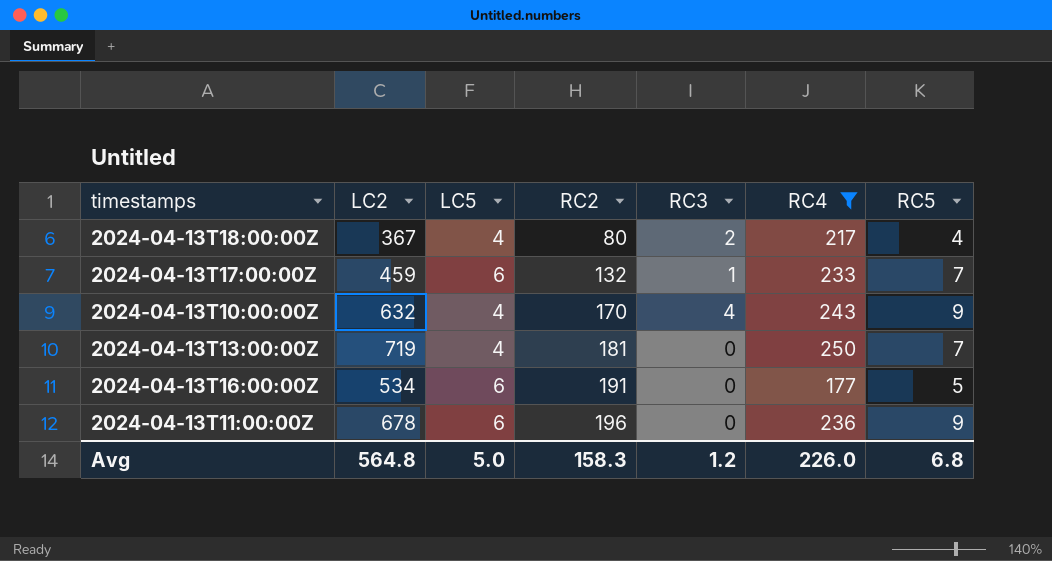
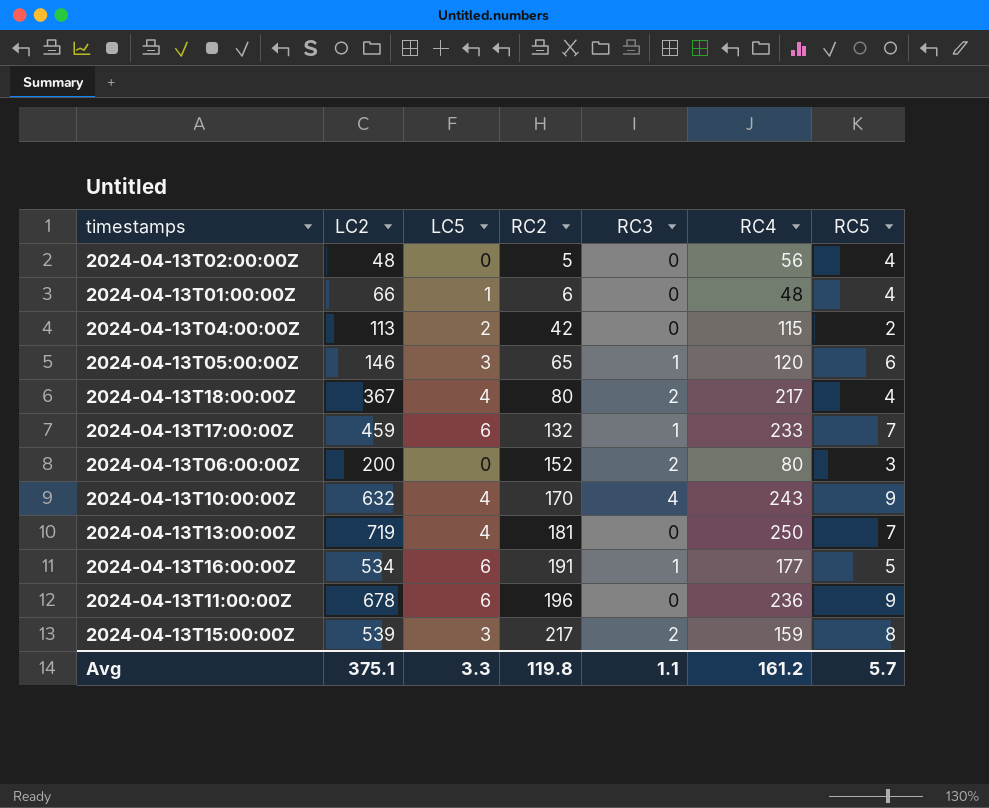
filter: RC4 >= 177 -> none
2024-04-13T16:00:00Z | RC3: 0 -> 1
Avg | LC2: 564.8 -> 375.1
Avg | LC5: 5.0 -> 3.3
Avg | RC2: 158.3 -> 119.8
Avg | RC3: 1.2 -> 1.1
Avg | RC4: 226.0 -> 161.2
Avg | RC5: 6.8 -> 5.7

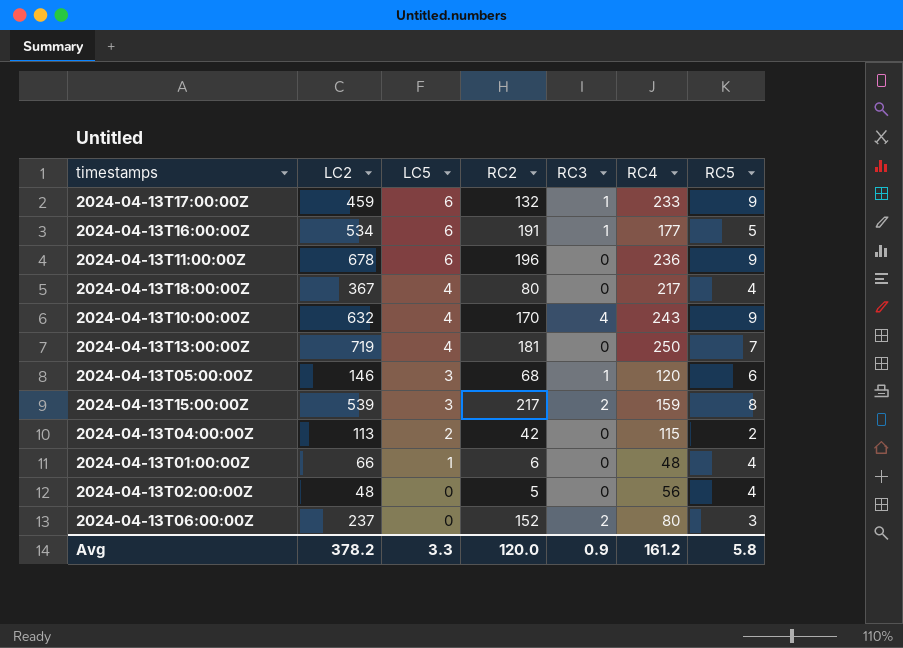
row order: RC2 ascending -> LC5 descending
2024-04-13T17:00:00Z | RC5: 7 -> 9
2024-04-13T18:00:00Z | RC3: 2 -> 0
2024-04-13T05:00:00Z | RC2: 65 -> 68
2024-04-13T06:00:00Z | LC2: 200 -> 237
Avg | LC2: 375.1 -> 378.2
Avg | RC2: 119.8 -> 120.0
Avg | RC3: 1.1 -> 0.9
Avg | RC5: 5.7 -> 5.8

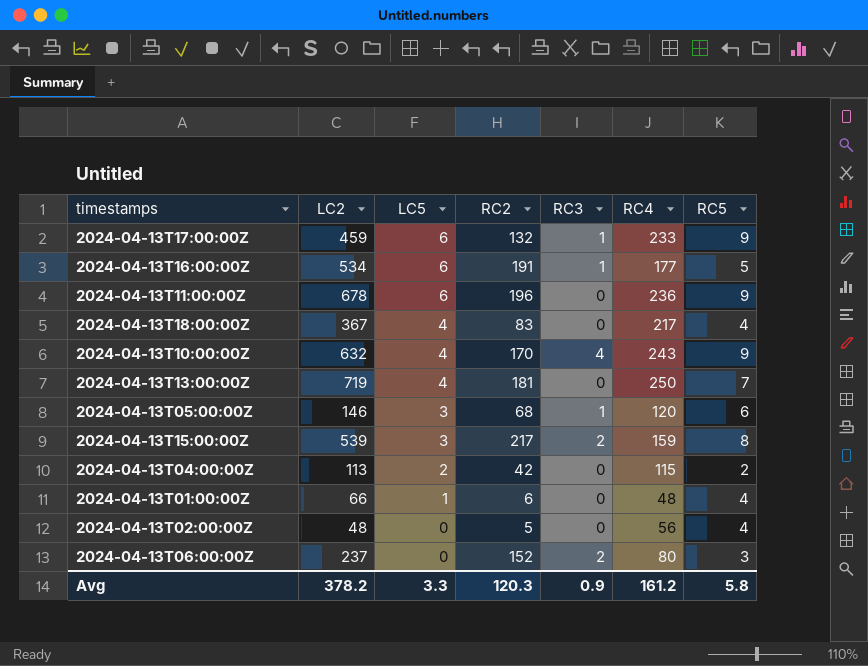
2024-04-13T18:00:00Z | RC2: 80 -> 83
Avg | RC2: 120.0 -> 120.3

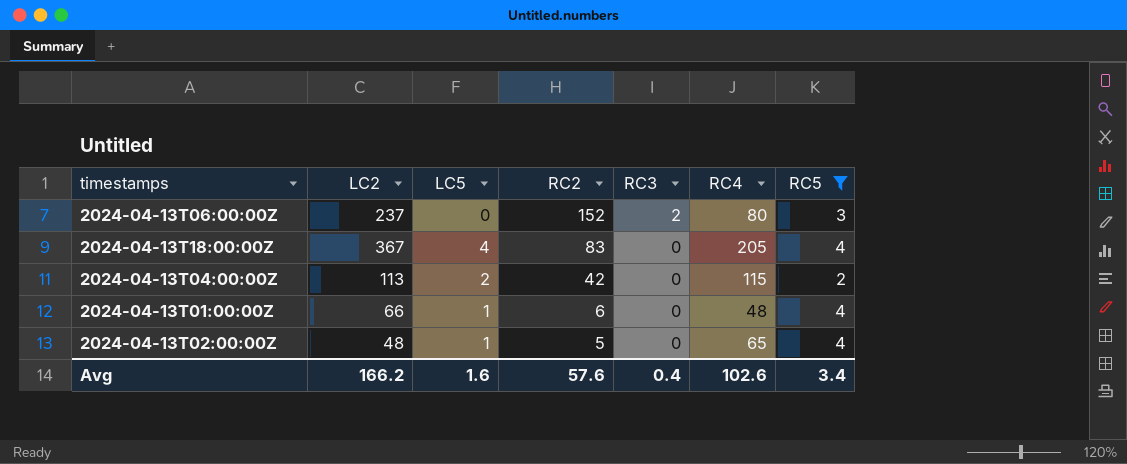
filter: none -> RC5 <= 4
row order: LC5 descending -> RC2 descending
2024-04-13T18:00:00Z | RC4: 217 -> 205
2024-04-13T02:00:00Z | LC5: 0 -> 1
2024-04-13T02:00:00Z | RC4: 56 -> 65
Avg | LC2: 378.2 -> 166.2
Avg | LC5: 3.3 -> 1.6
Avg | RC2: 120.3 -> 57.6
Avg | RC3: 0.9 -> 0.4
Avg | RC4: 161.2 -> 102.6
Avg | RC5: 5.8 -> 3.4

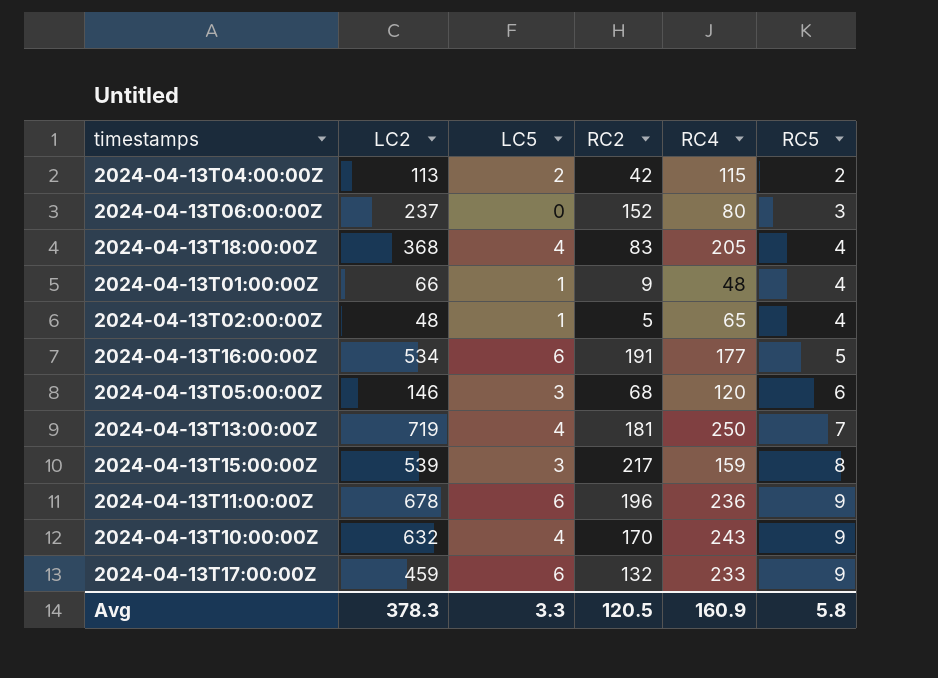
filter: RC5 <= 4 -> none
row order: RC2 descending -> RC5 ascending
column RC3 | position: 5 -> none
2024-04-13T18:00:00Z | LC2: 367 -> 368
2024-04-13T01:00:00Z | RC2: 6 -> 9
Avg | LC2: 166.2 -> 378.3
Avg | LC5: 1.6 -> 3.3
Avg | RC2: 57.6 -> 120.5
Avg | RC4: 102.6 -> 160.9
Avg | RC5: 3.4 -> 5.8

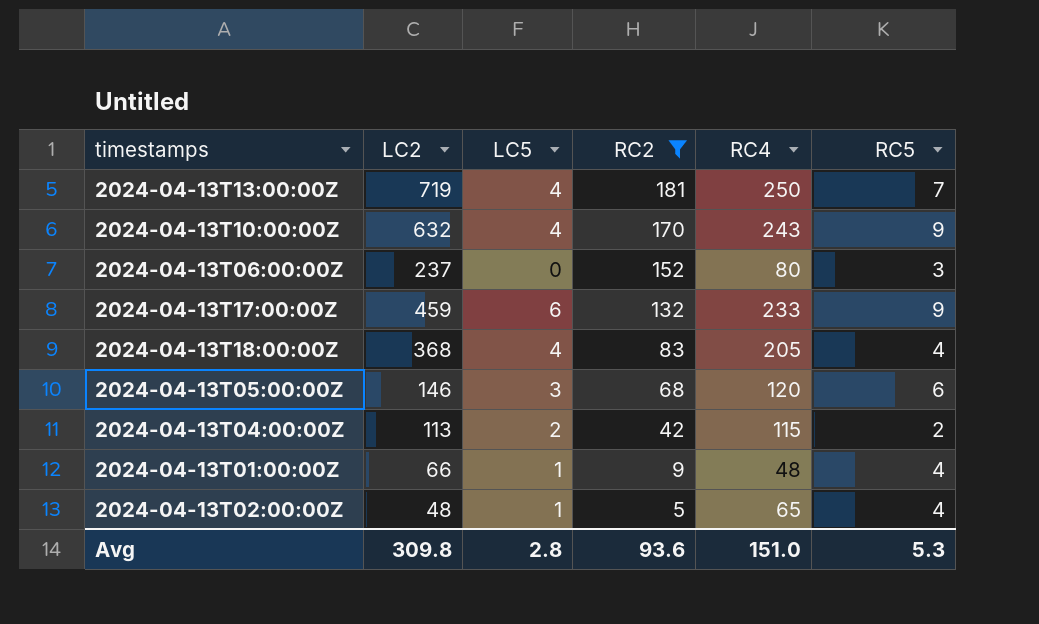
filter: none -> RC2 <= 181
row order: RC5 ascending -> RC2 descending
Avg | LC2: 378.3 -> 309.8
Avg | LC5: 3.3 -> 2.8
Avg | RC2: 120.5 -> 93.6
Avg | RC4: 160.9 -> 151.0
Avg | RC5: 5.8 -> 5.3

